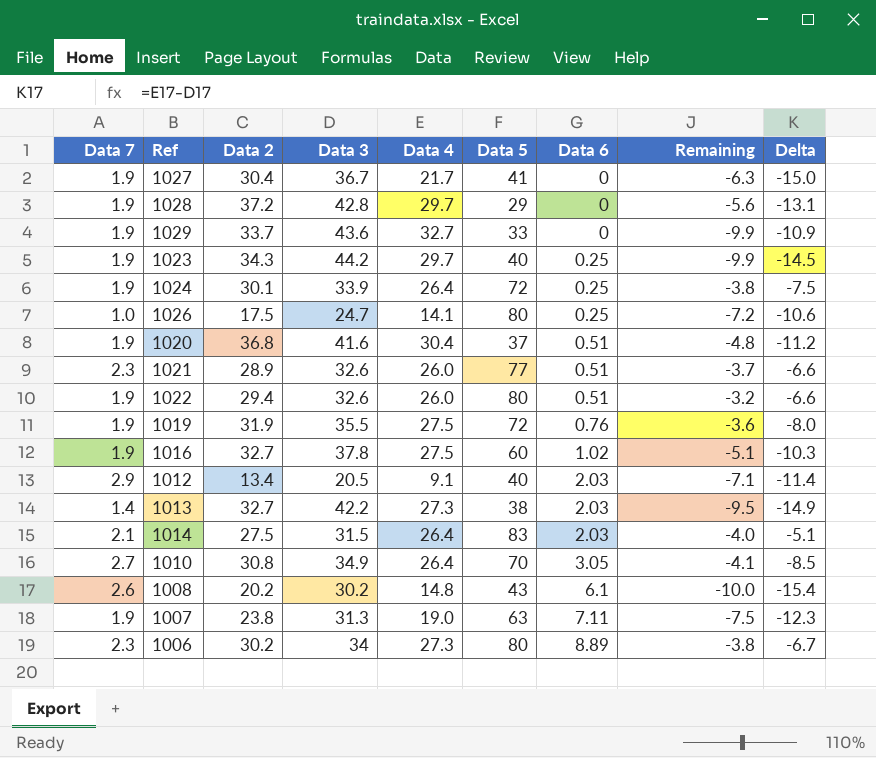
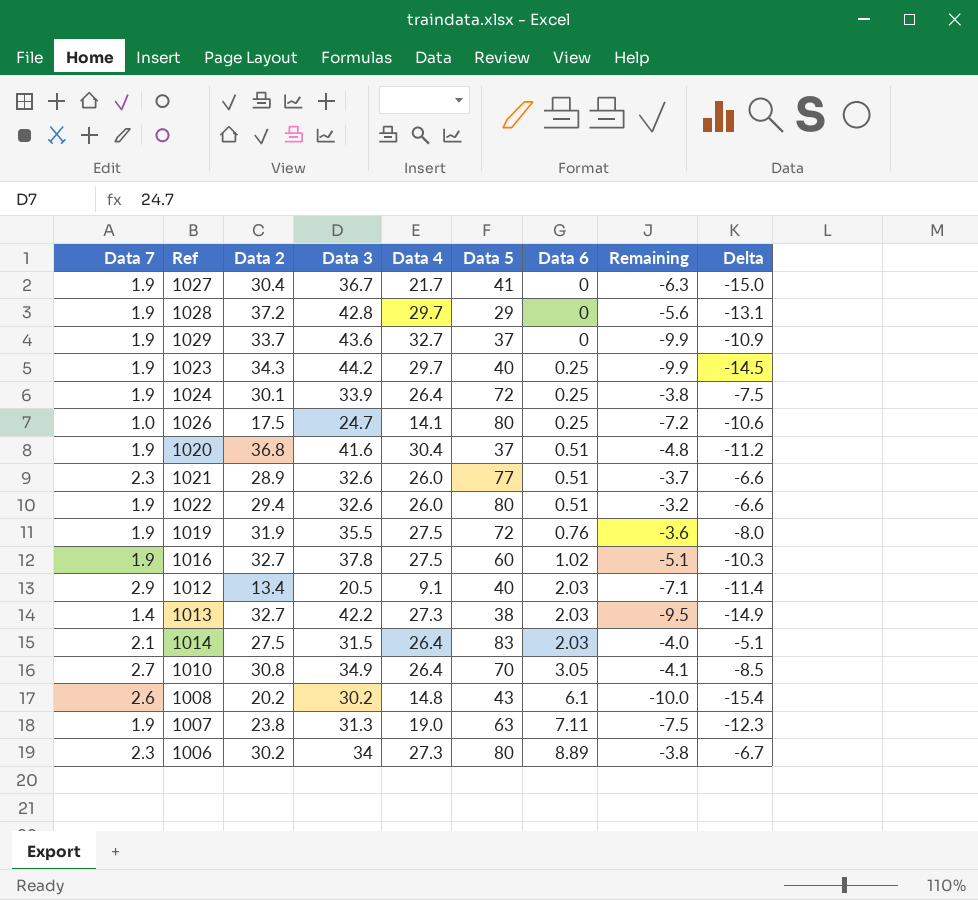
1029 | Data 5: 33 -> 37

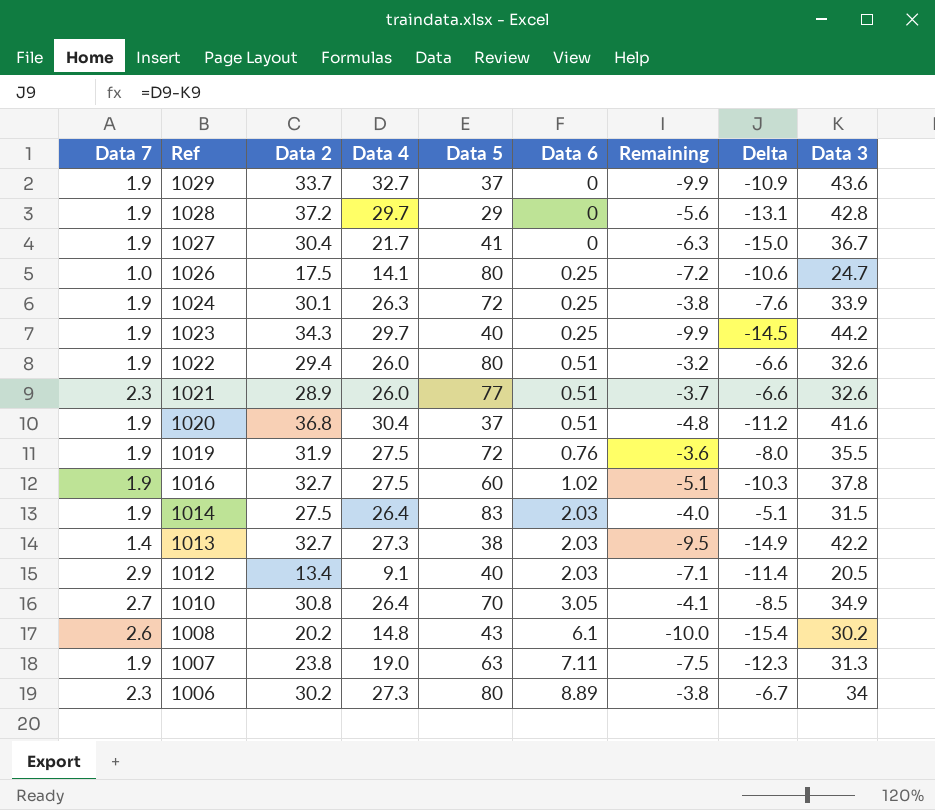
row order: Data 6 ascending -> Ref descending
column Data 3 | position: 4 -> 9
1024 | Data 4: 26.4 -> 26.3
1024 | Delta: -7.5 -> -7.6
1014 | Data 7: 2.1 -> 1.9

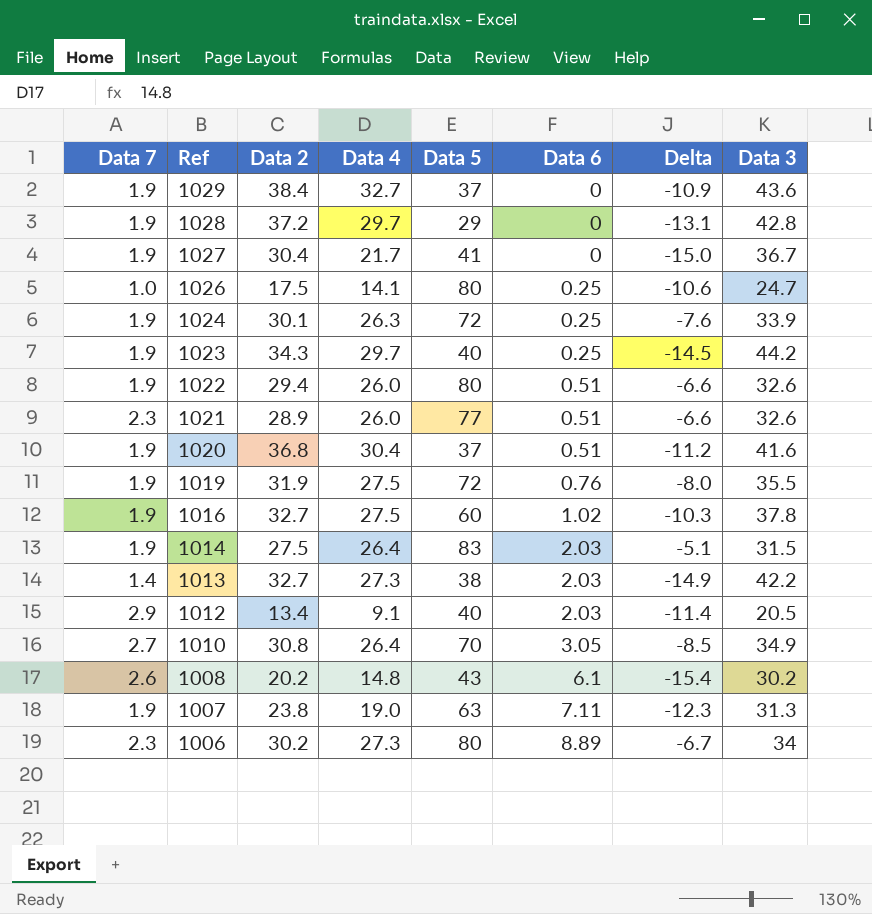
column Remaining | formula: [Data 2] - [Data 3] -> none
1029 | Data 2: 33.7 -> 38.4

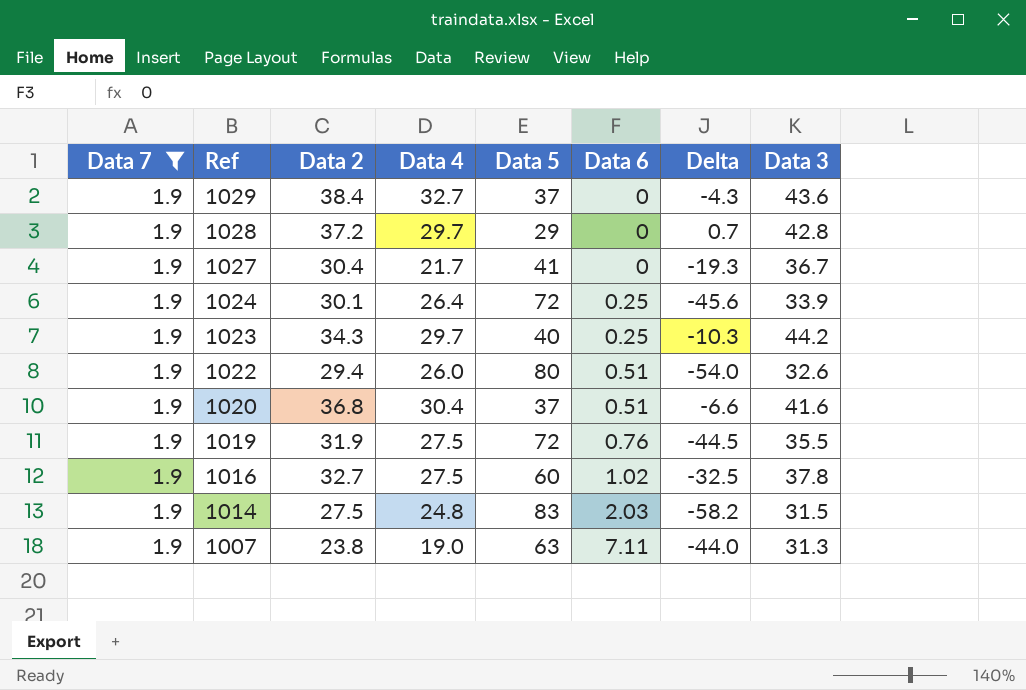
filter: none -> Data 7 = 1.9
column Delta | formula: [Data 4] - [Data 3] -> [Data 4] - [Data 5]
1024 | Data 4: 26.3 -> 26.4
1014 | Data 4: 26.4 -> 24.8

